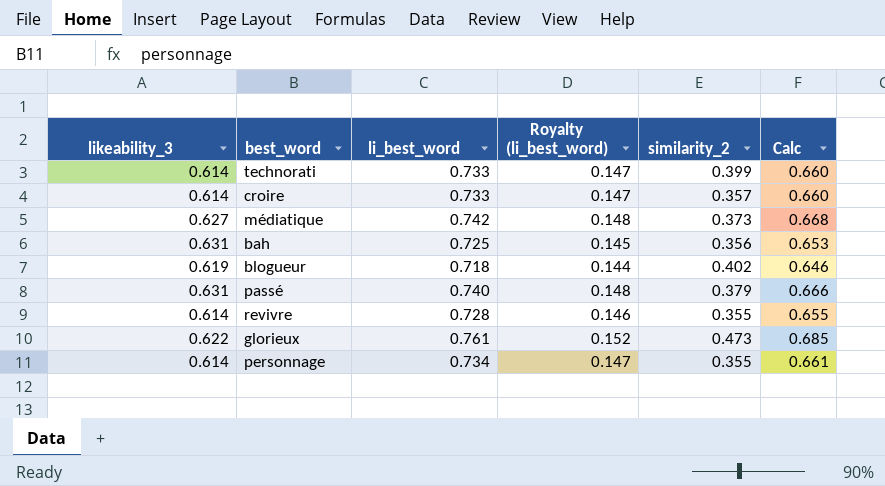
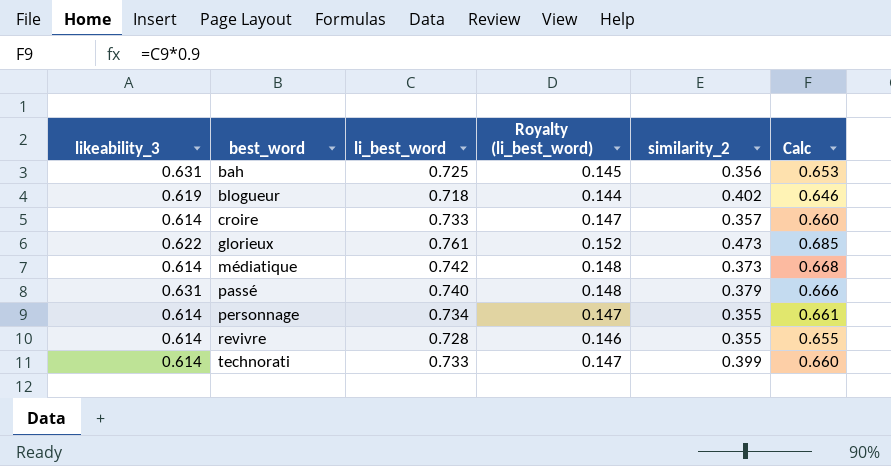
row order: none -> best_word ascending
médiatique | likeability_3: 0.627 -> 0.614

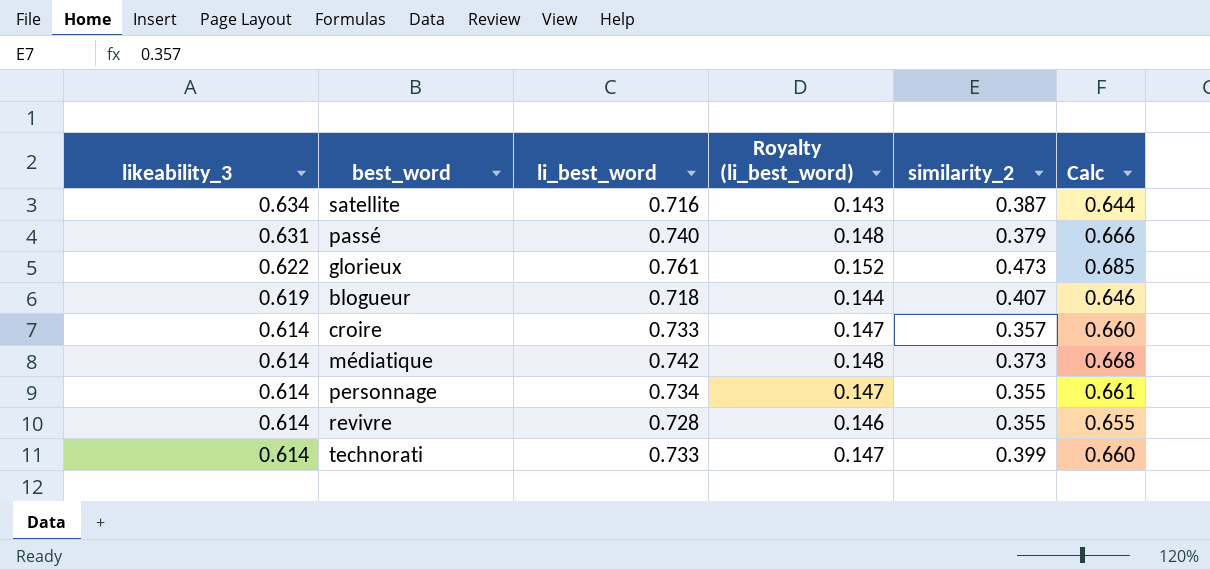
row order: best_word ascending -> likeability_3 descending
row bah: 0.631 | 0.725 | 0.145 | 0.356 | 0.653 -> none
row satellite: none -> 0.634 | 0.716 | 0.143 | 0.387 | 0.644
blogueur | similarity_2: 0.402 -> 0.407

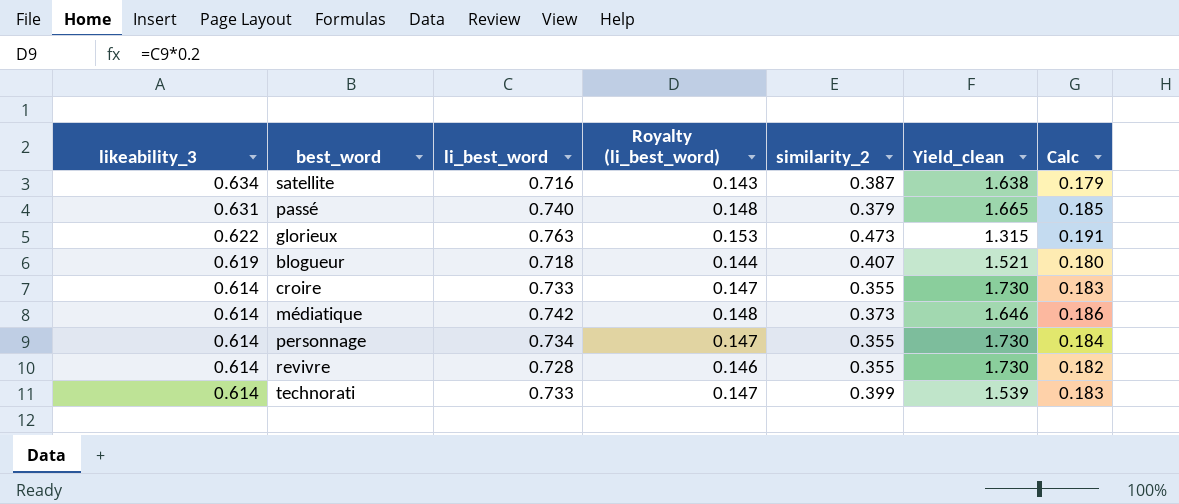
column Yield_clean | formula: none -> [likeability_3] / [similarity_2]
column Calc | formula: [li_best_word] * 0.9 -> [li_best_word] * 0.25
glorieux | li_best_word: 0.761 -> 0.763
glorieux | Royalty (li_best_word): 0.152 -> 0.153
croire | similarity_2: 0.357 -> 0.355

